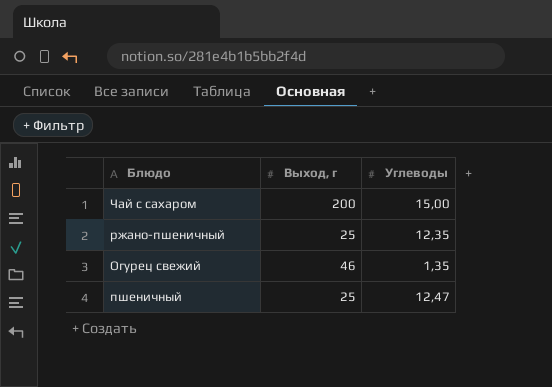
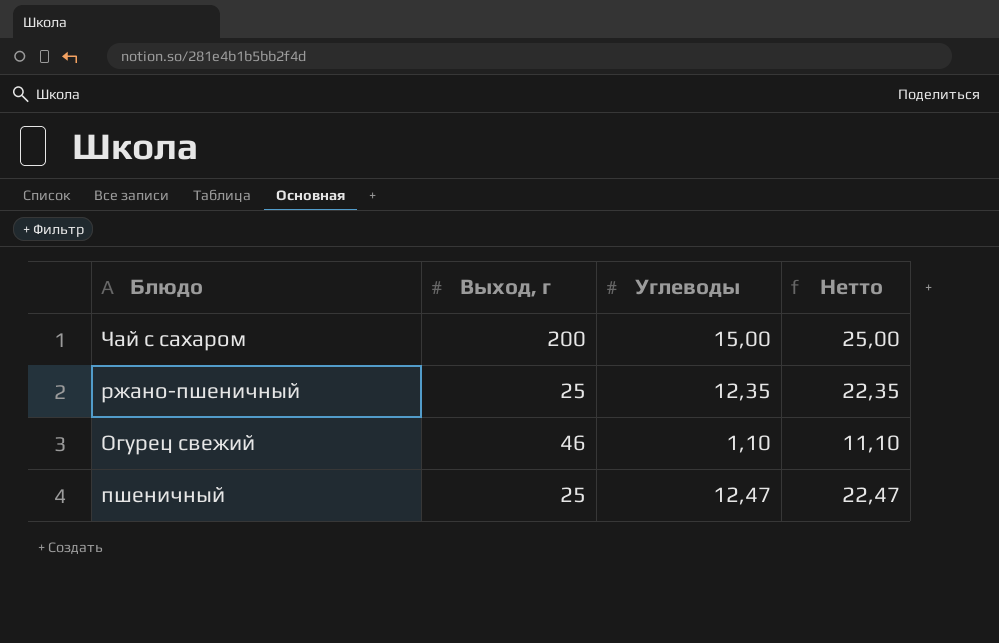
column Нетто | formula: none -> [Углеводы] + 10
Огурец свежий | Углеводы: 1,35 -> 1,10

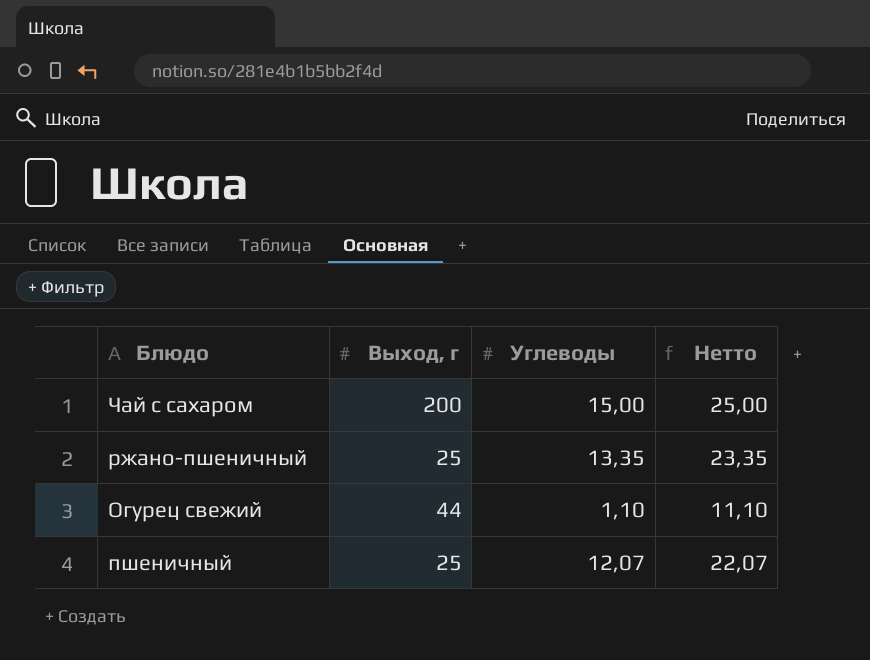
ржано-пшеничный | Углеводы: 12,35 -> 13,35
ржано-пшеничный | Нетто: 22,35 -> 23,35
Огурец свежий | Выход, г: 46 -> 44
пшеничный | Углеводы: 12,47 -> 12,07
пшеничный | Нетто: 22,47 -> 22,07

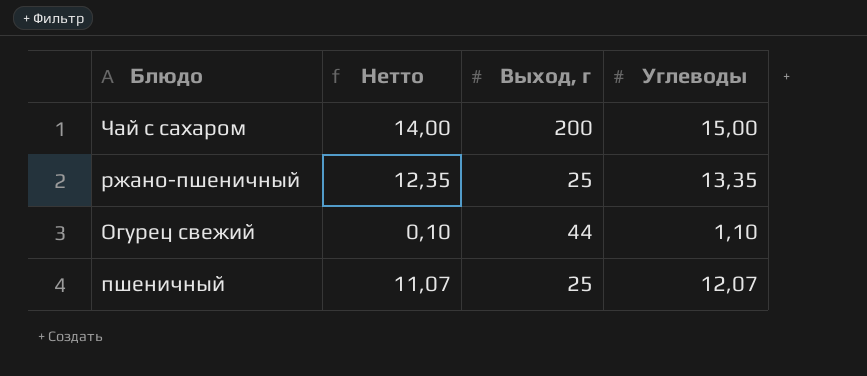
column Нетто | formula: [Углеводы] + 10 -> [Углеводы] - 1
column Нетто | position: 4 -> 2

